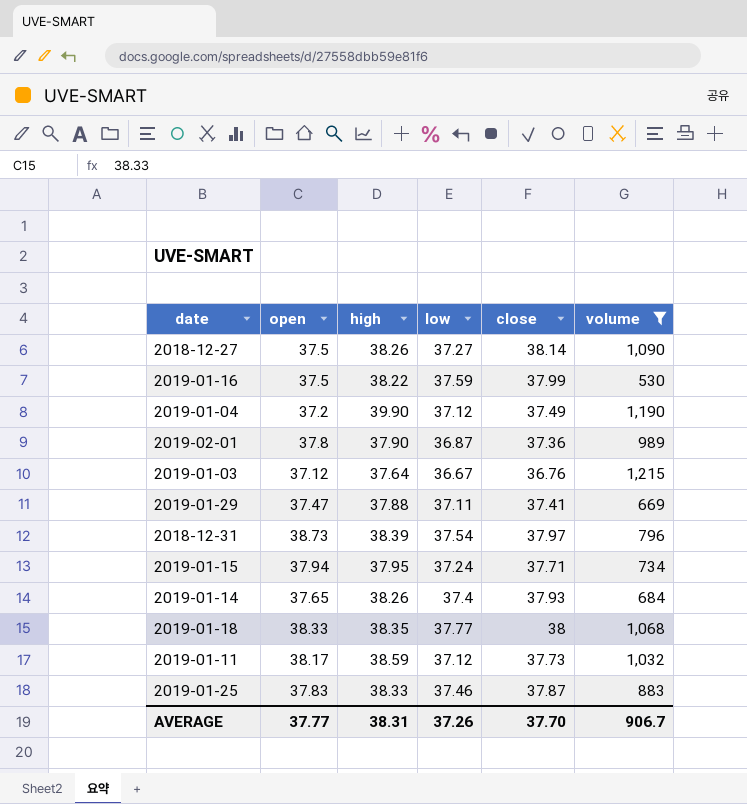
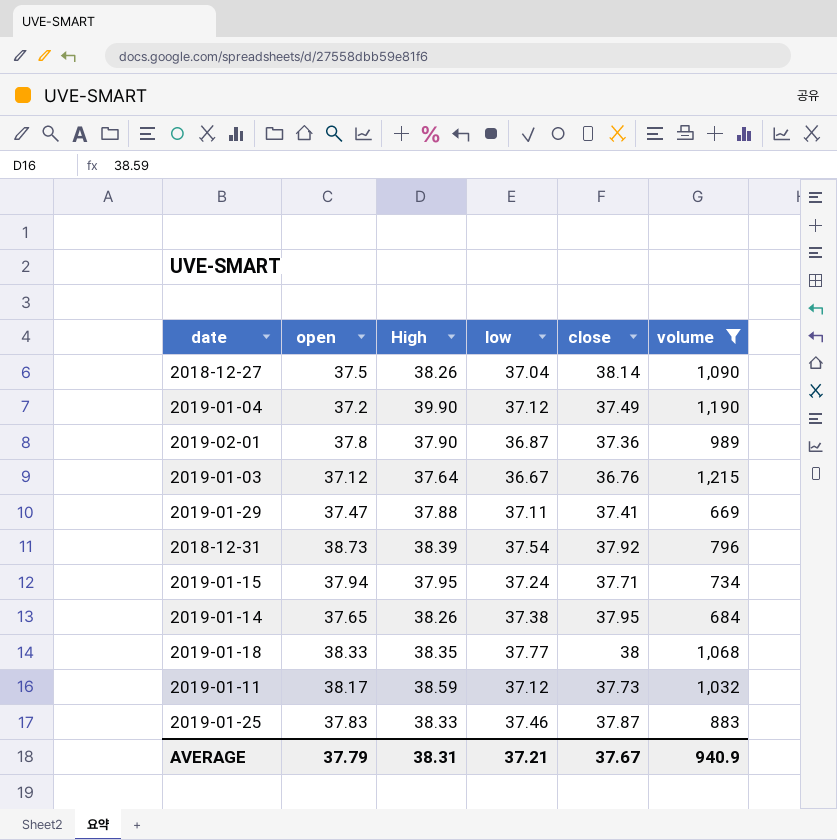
column name: high -> High
row 2019-01-16: 37.5 | 38.22 | 37.59 | 37.99 | 530 -> none
2018-12-27 | low: 37.27 -> 37.04
2018-12-31 | close: 37.97 -> 37.92
2019-01-14 | low: 37.4 -> 37.38
2019-01-14 | close: 37.93 -> 37.95
AVERAGE | open: 37.77 -> 37.79
AVERAGE | low: 37.26 -> 37.21
AVERAGE | close: 37.70 -> 37.67
AVERAGE | volume: 906.7 -> 940.9

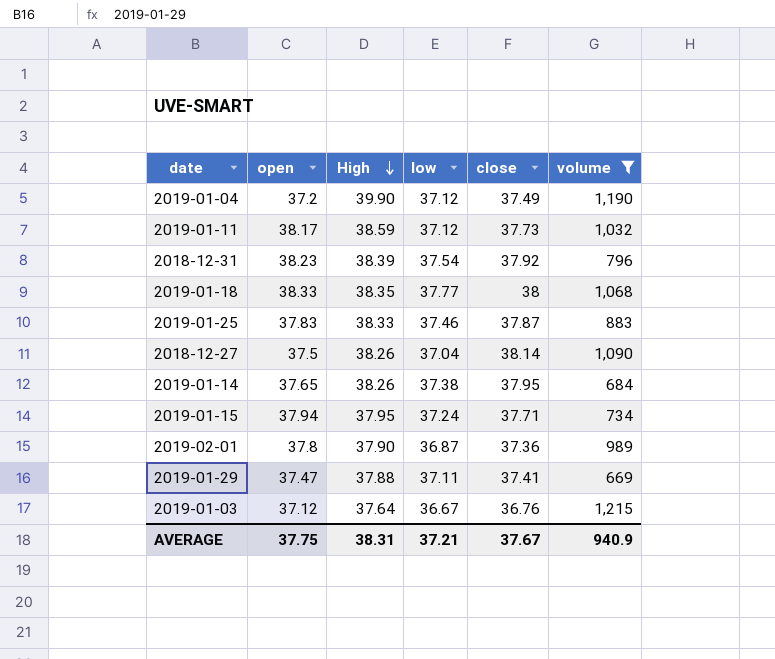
row order: none -> High descending
2018-12-31 | open: 38.73 -> 38.23
AVERAGE | open: 37.79 -> 37.75

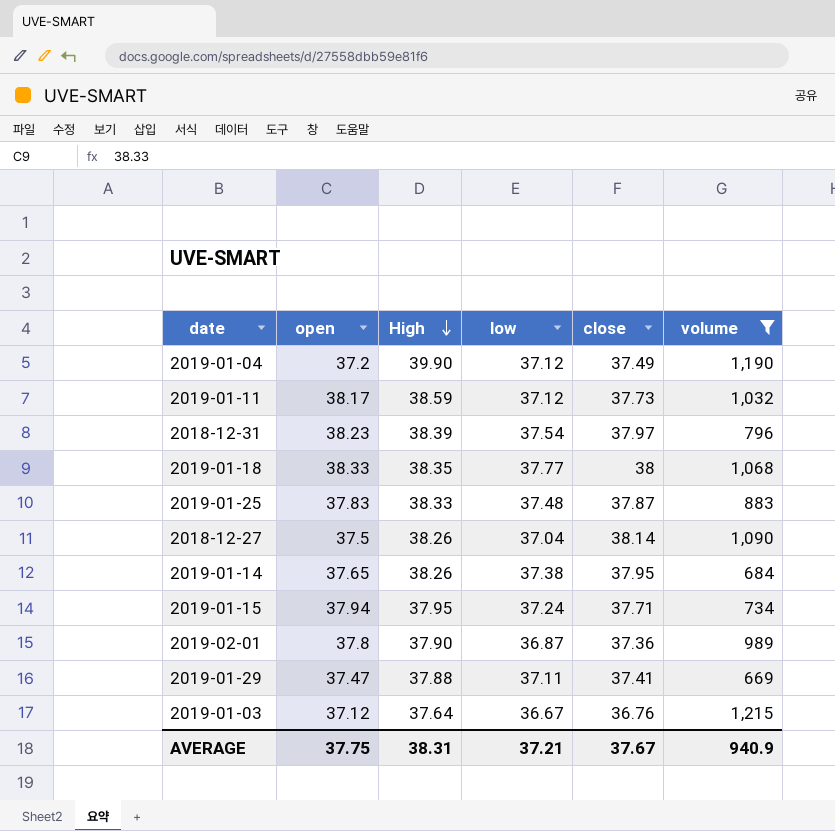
2018-12-31 | close: 37.92 -> 37.97
2019-01-25 | low: 37.46 -> 37.48

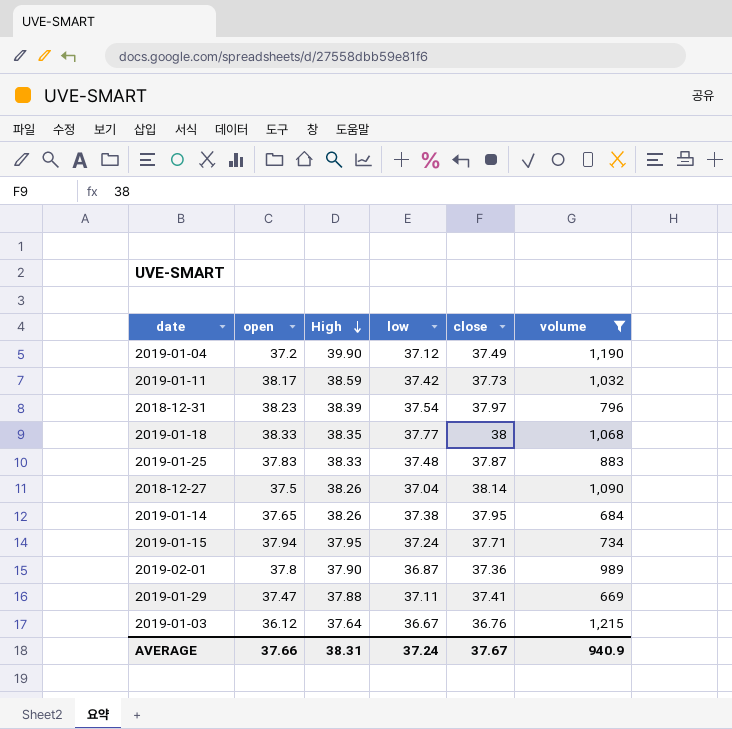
2019-01-11 | low: 37.12 -> 37.42
2019-01-03 | open: 37.12 -> 36.12
AVERAGE | open: 37.75 -> 37.66
AVERAGE | low: 37.21 -> 37.24

